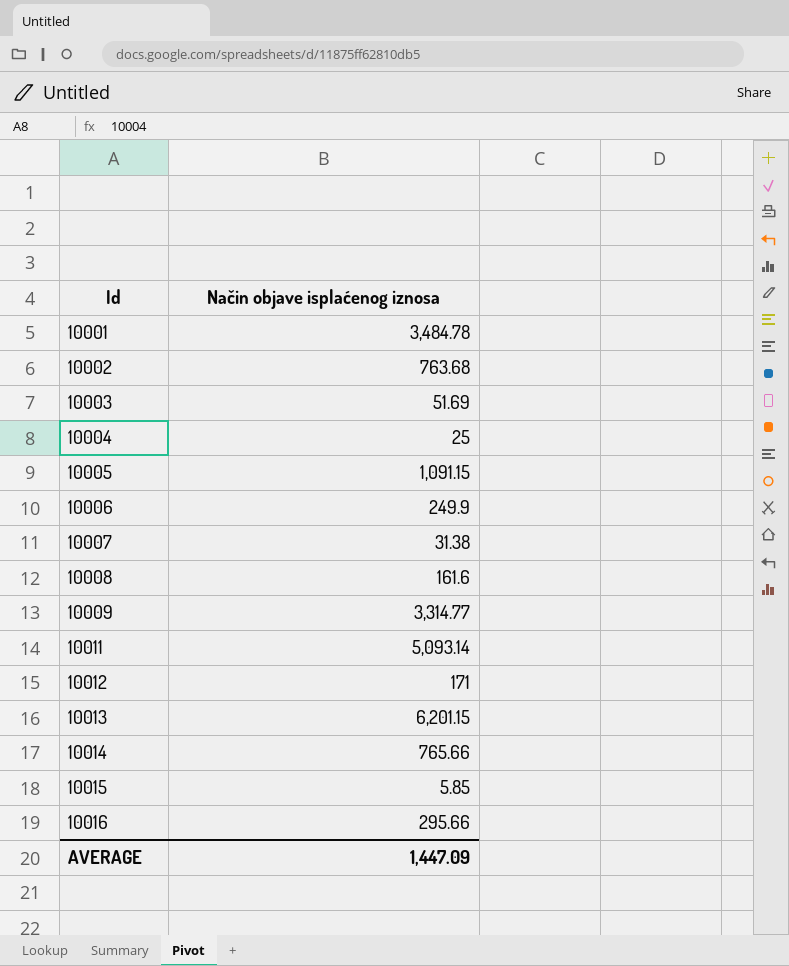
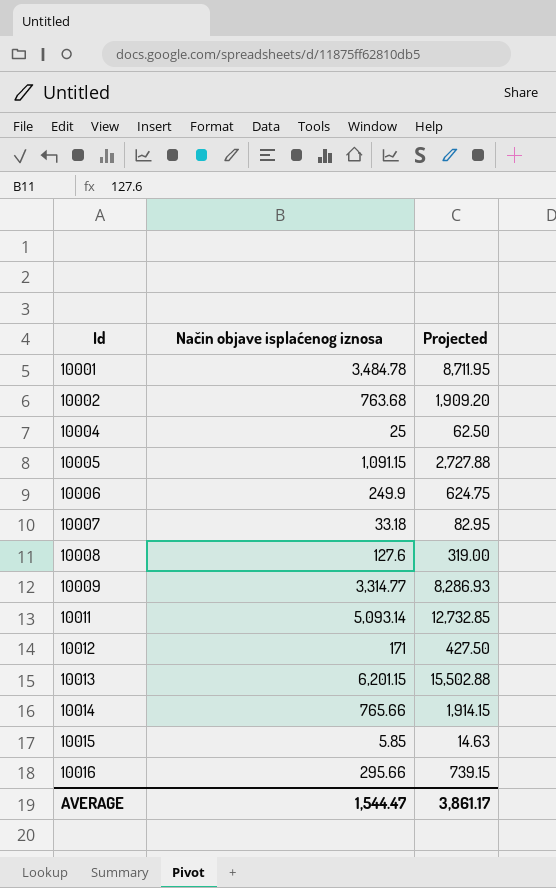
column Projected | formula: none -> [Način objave isplaćenog iznosa] * 2.5
row 10003: 51.69 -> none
10007 | Način objave isplaćenog iznosa: 31.38 -> 33.18
10008 | Način objave isplaćenog iznosa: 161.6 -> 127.6
AVERAGE | Način objave isplaćenog iznosa: 1,447.09 -> 1,544.47

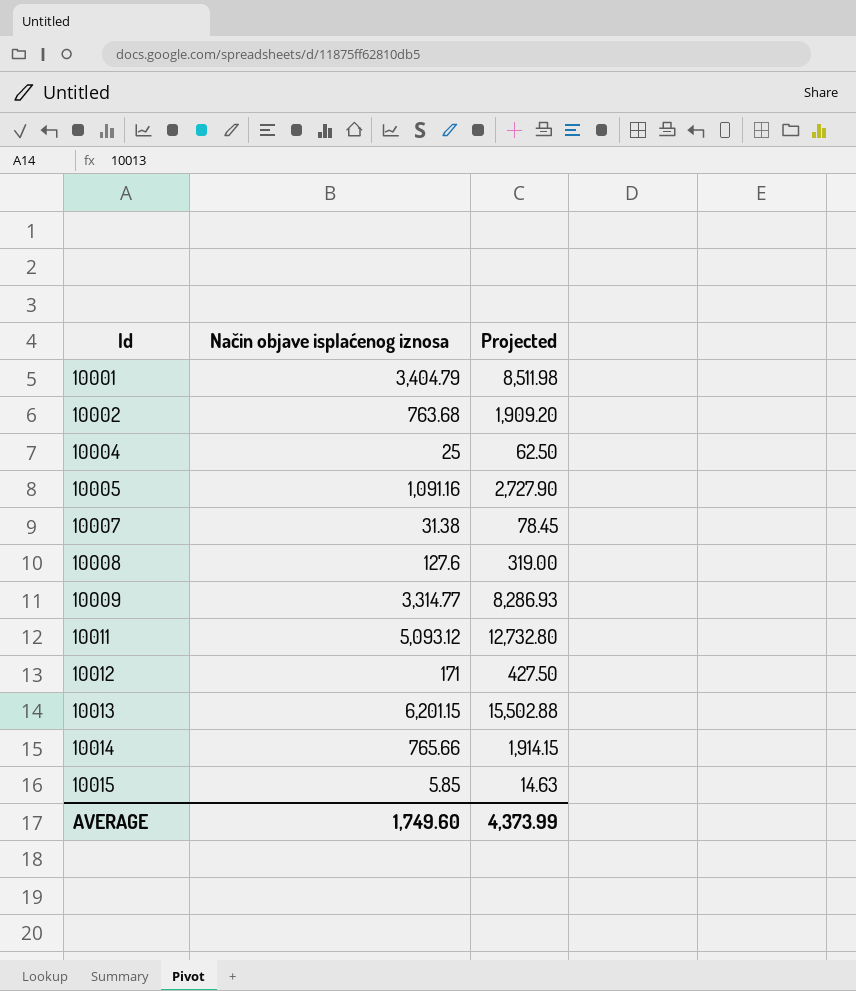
row 10006: 249.9 | 624.75 -> none
row 10016: 295.66 | 739.15 -> none
10001 | Način objave isplaćenog iznosa: 3,484.78 -> 3,404.79
10001 | Projected: 8,711.95 -> 8,511.98
10005 | Način objave isplaćenog iznosa: 1,091.15 -> 1,091.16
10005 | Projected: 2,727.88 -> 2,727.90
10007 | Način objave isplaćenog iznosa: 33.18 -> 31.38
10007 | Projected: 82.95 -> 78.45
10011 | Način objave isplaćenog iznosa: 5,093.14 -> 5,093.12
10011 | Projected: 12,732.85 -> 12,732.80
AVERAGE | Način objave isplaćenog iznosa: 1,544.47 -> 1,749.60
AVERAGE | Projected: 3,861.17 -> 4,373.99

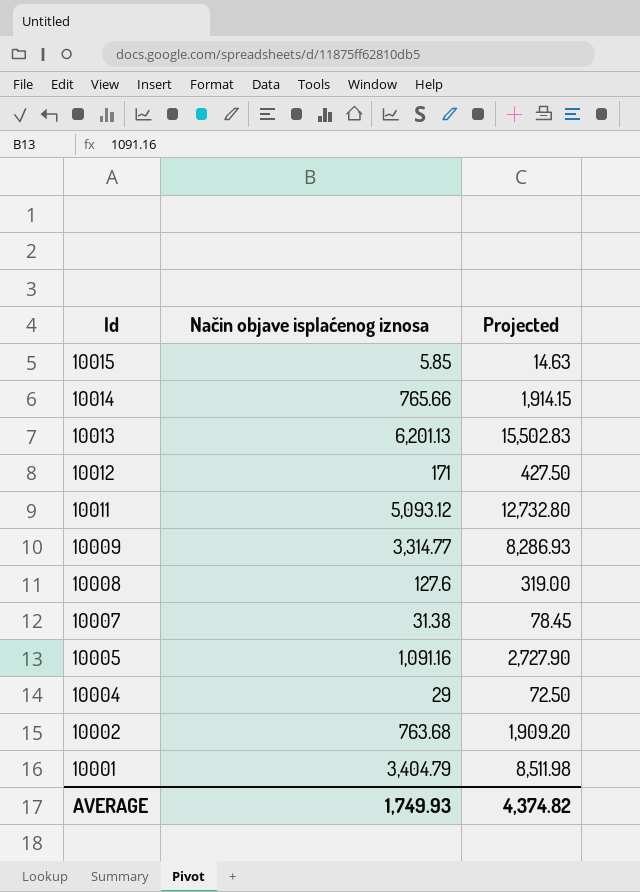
row order: Id ascending -> Id descending
10013 | Način objave isplaćenog iznosa: 6,201.15 -> 6,201.13
10013 | Projected: 15,502.88 -> 15,502.83
10004 | Način objave isplaćenog iznosa: 25 -> 29
10004 | Projected: 62.50 -> 72.50
AVERAGE | Način objave isplaćenog iznosa: 1,749.60 -> 1,749.93
AVERAGE | Projected: 4,373.99 -> 4,374.82

